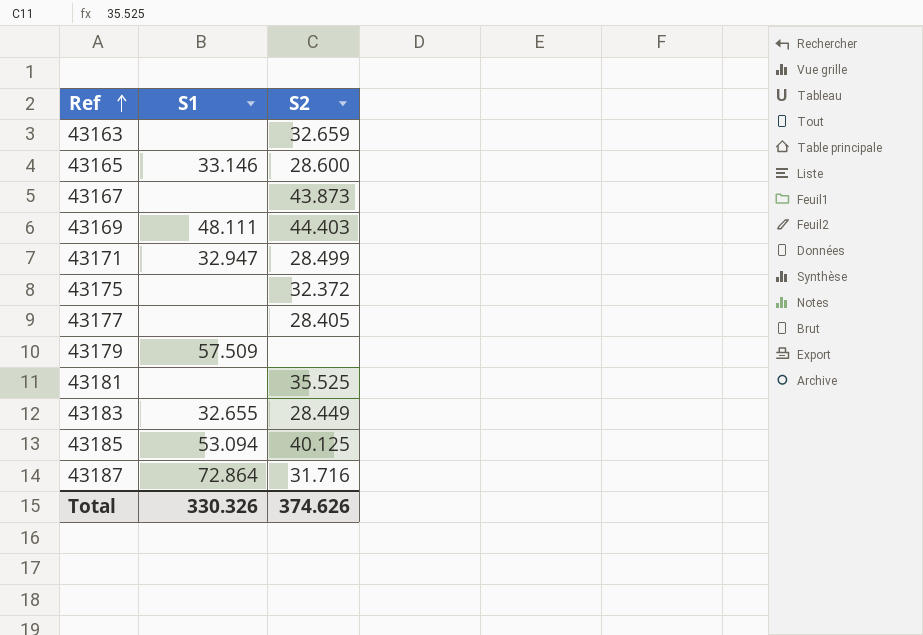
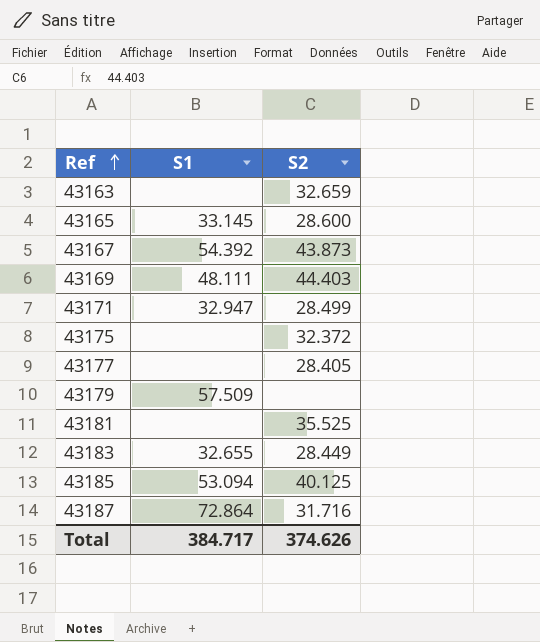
43165 | S1: 33.146 -> 33.145
43167 | S1: none -> 54.392
Total | S1: 330.326 -> 384.717

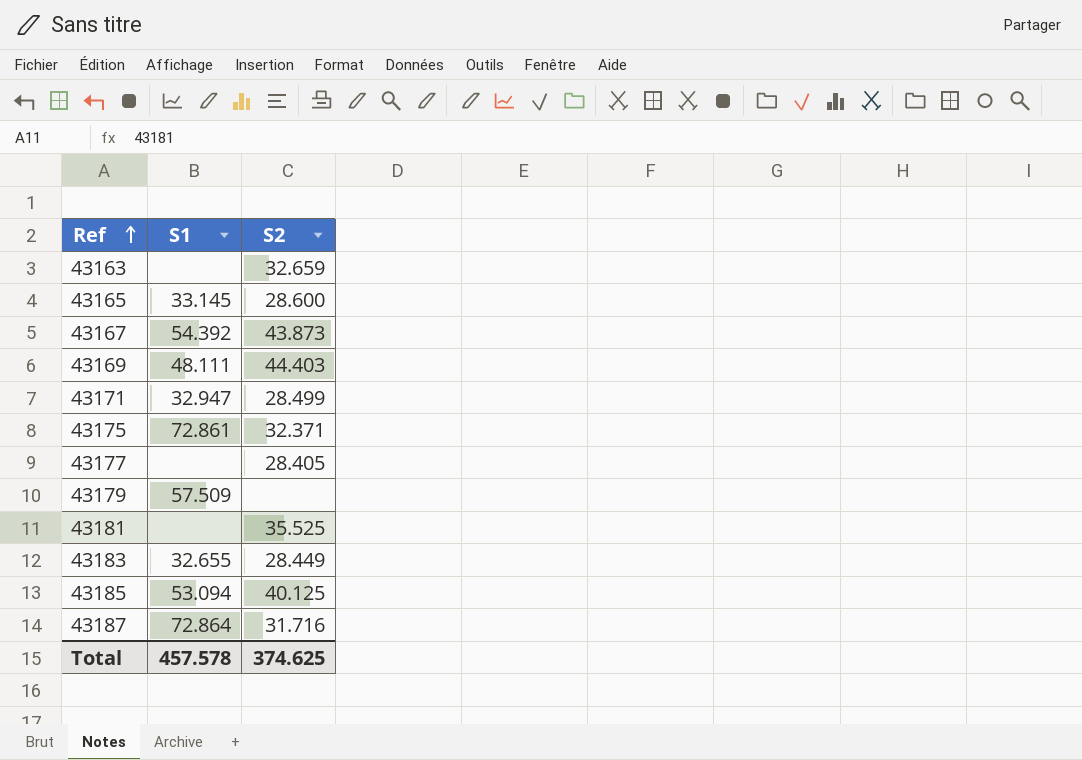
43175 | S1: none -> 72.861
43175 | S2: 32.372 -> 32.371
Total | S1: 384.717 -> 457.578
Total | S2: 374.626 -> 374.625

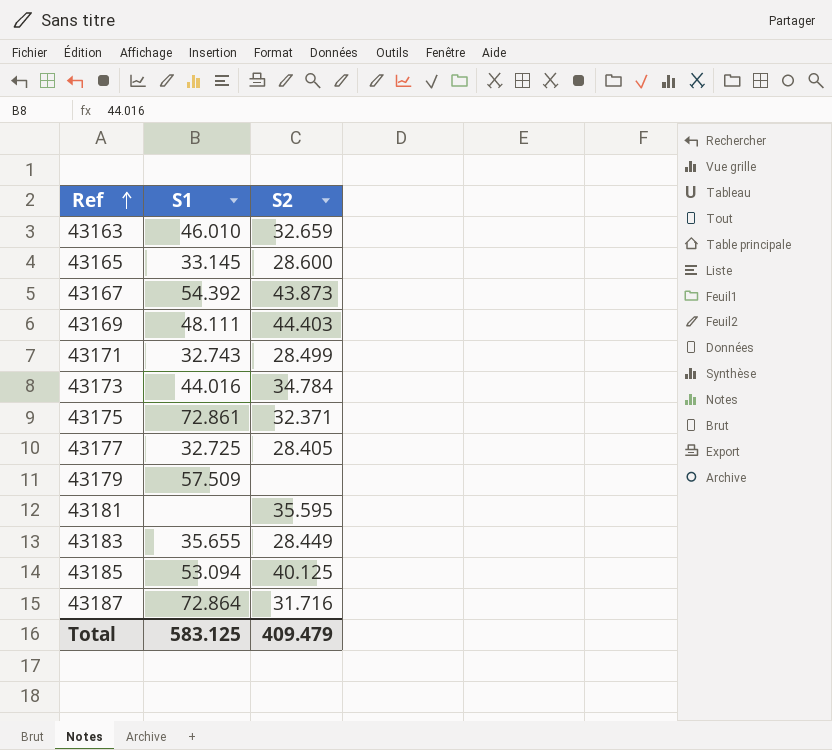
43163 | S1: none -> 46.010
43171 | S1: 32.947 -> 32.743
row 43173: none -> 44.016 | 34.784
43177 | S1: none -> 32.725
43181 | S2: 35.525 -> 35.595
43183 | S1: 32.655 -> 35.655
Total | S1: 457.578 -> 583.125
Total | S2: 374.625 -> 409.479

